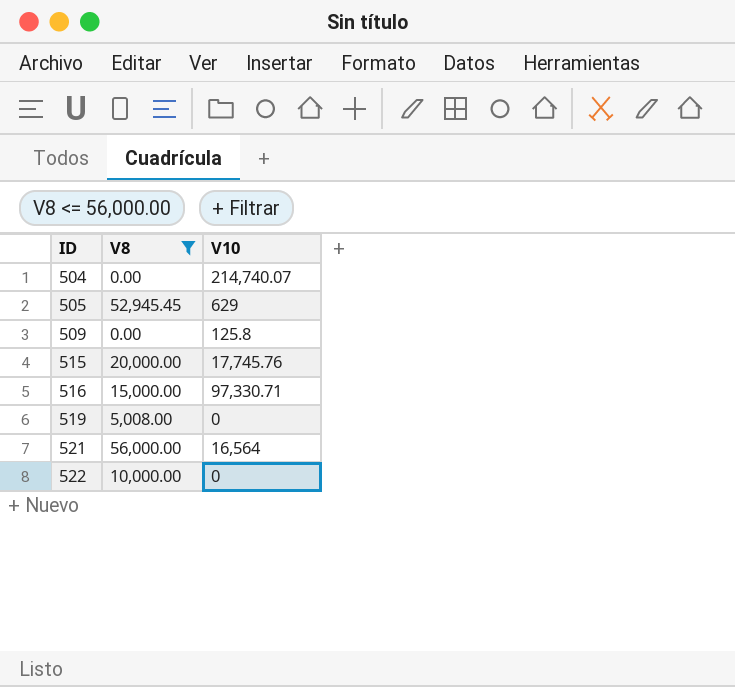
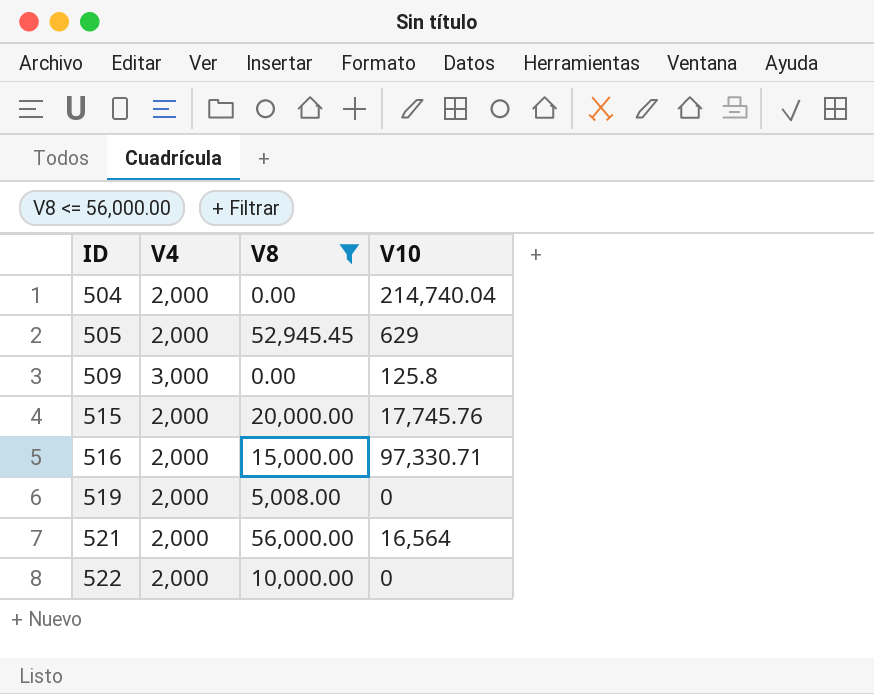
column V4 | position: none -> 2
504 | V10: 214,740.07 -> 214,740.04

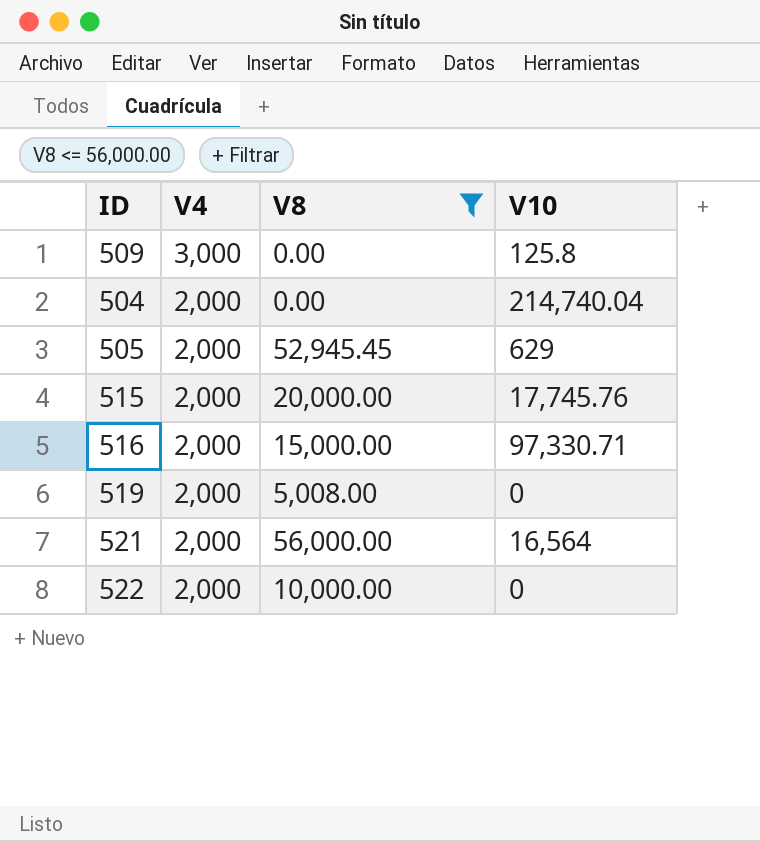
row order: ID ascending -> V4 descending

